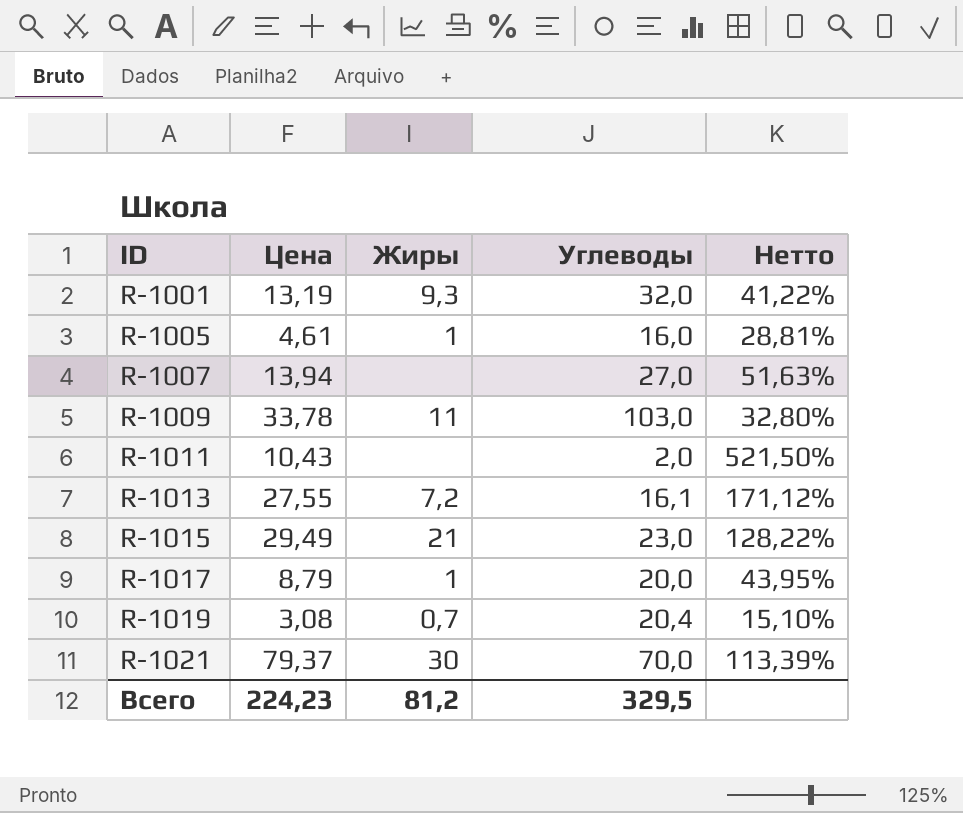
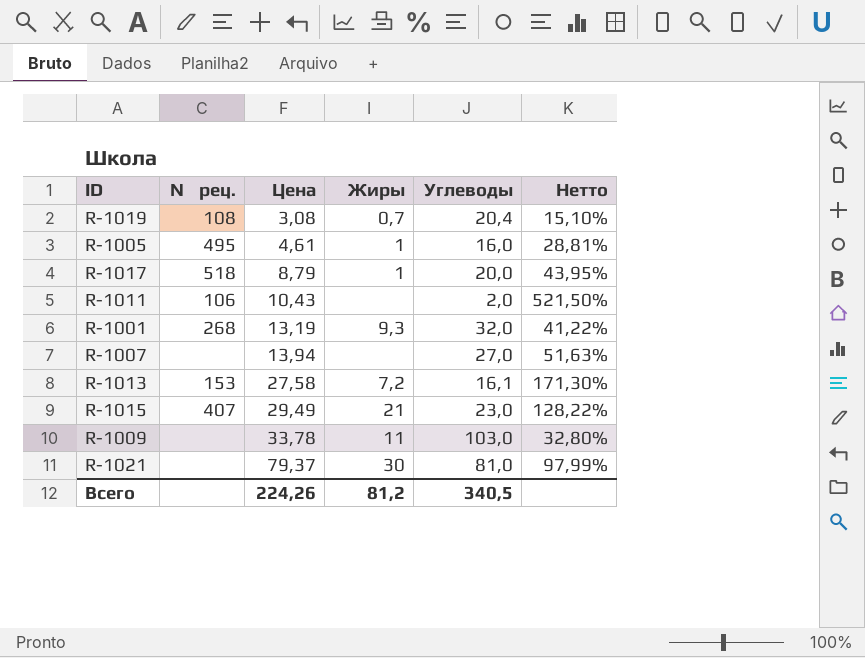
row order: ID ascending -> Цена ascending
column № рец. | position: none -> 2
R-1013 | Цена: 27,55 -> 27,58
R-1013 | Нетто: 171,12% -> 171,30%
R-1021 | Углеводы: 70,0 -> 81,0
R-1021 | Нетто: 113,39% -> 97,99%
Всего | Цена: 224,23 -> 224,26
Всего | Углеводы: 329,5 -> 340,5

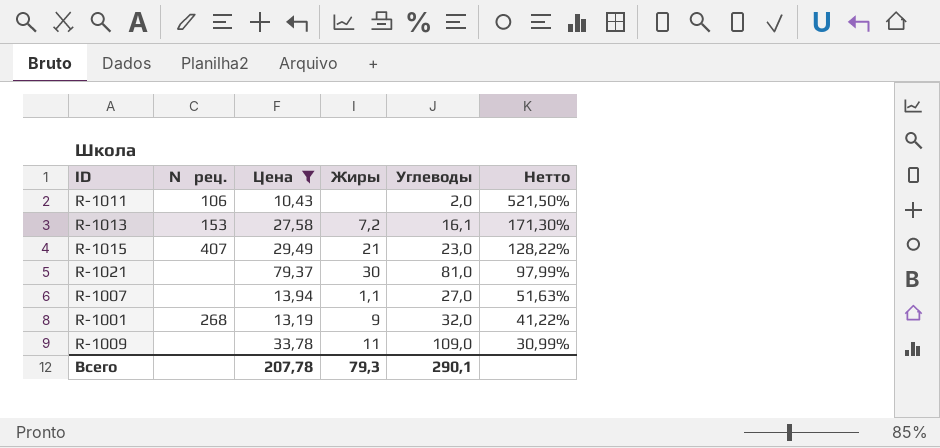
filter: none -> Цена >= 10,43
row order: Цена ascending -> Нетто descending
R-1007 | Жиры: none -> 1,1
R-1001 | Жиры: 9,3 -> 9
R-1009 | Углеводы: 103,0 -> 109,0
R-1009 | Нетто: 32,80% -> 30,99%
Всего | Цена: 224,26 -> 207,78
Всего | Жиры: 81,2 -> 79,3
Всего | Углеводы: 340,5 -> 290,1

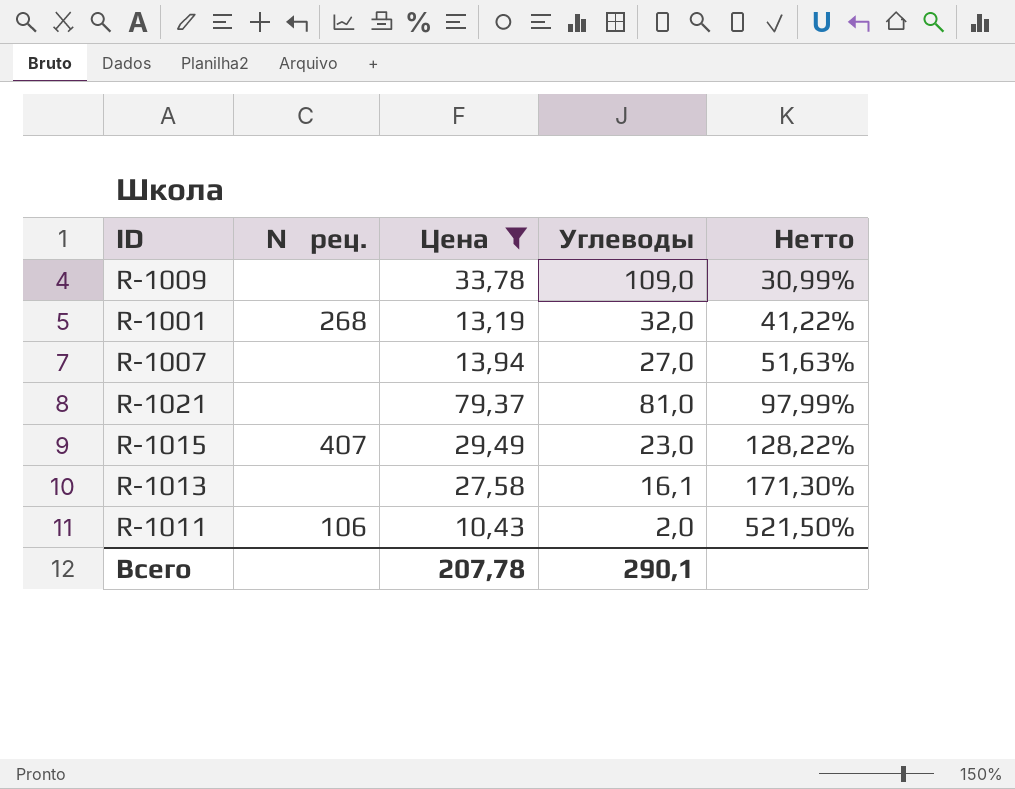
row order: Нетто descending -> Нетто ascending
column Жиры | position: 4 -> none
R-1013 | № рец.: 153 -> none

